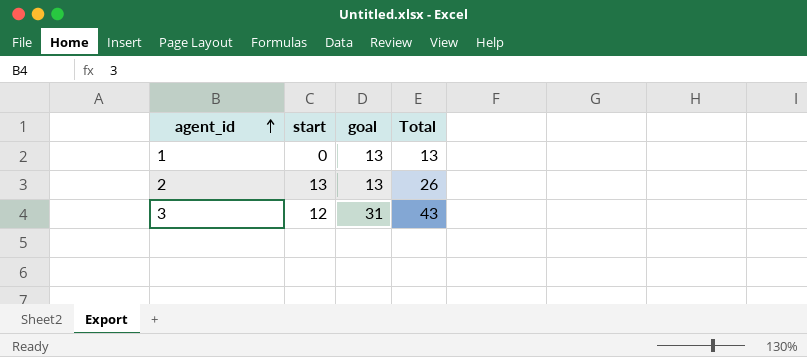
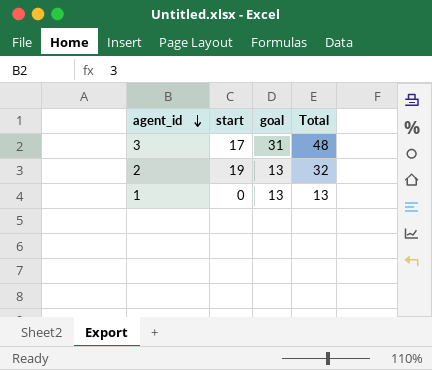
row order: agent_id ascending -> agent_id descending
3 | start: 12 -> 17
3 | Total: 43 -> 48
2 | start: 13 -> 19
2 | Total: 26 -> 32

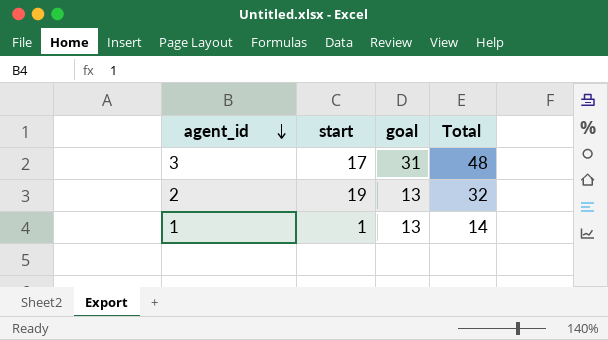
1 | start: 0 -> 1
1 | Total: 13 -> 14

